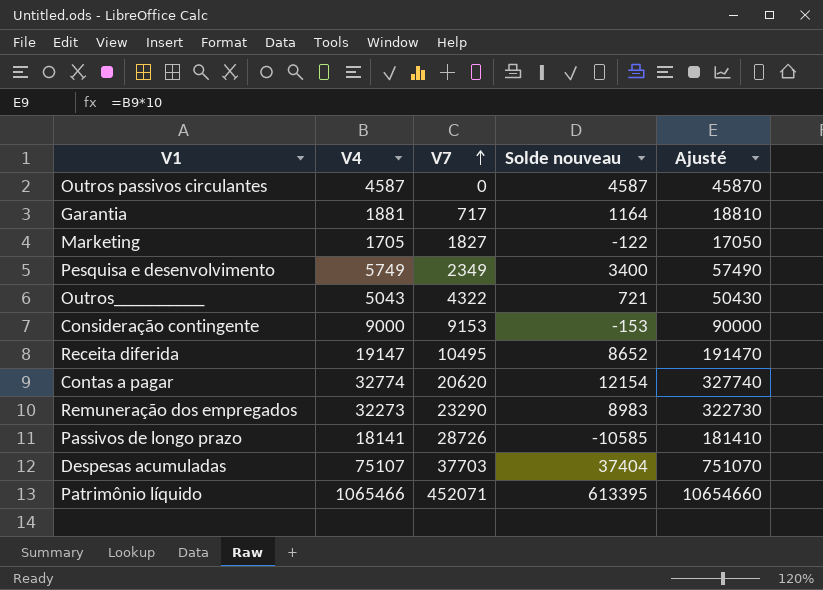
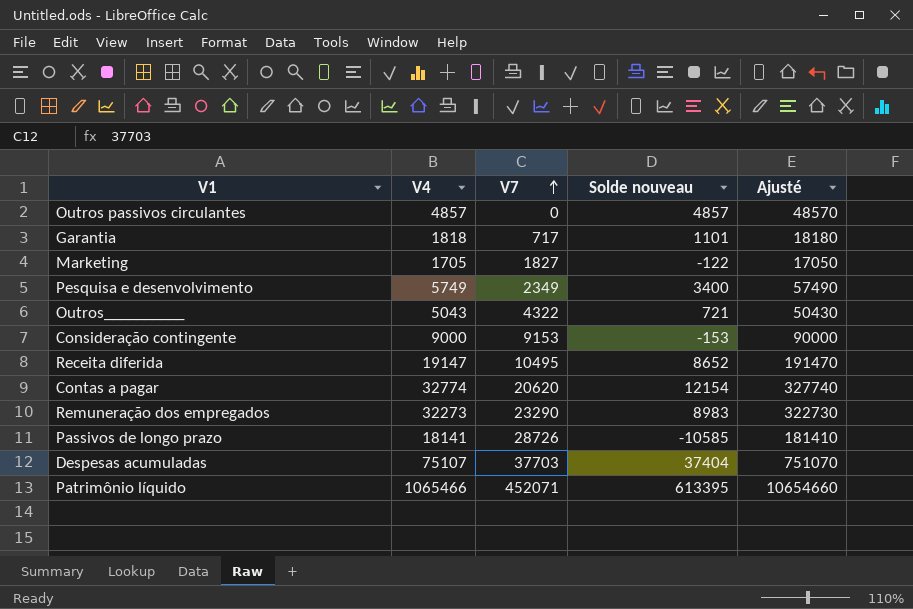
Outros passivos circulantes | V4: 4587 -> 4857
Outros passivos circulantes | Solde nouveau: 4587 -> 4857
Outros passivos circulantes | Ajusté: 45870 -> 48570
Garantia | V4: 1881 -> 1818
Garantia | Solde nouveau: 1164 -> 1101
Garantia | Ajusté: 18810 -> 18180

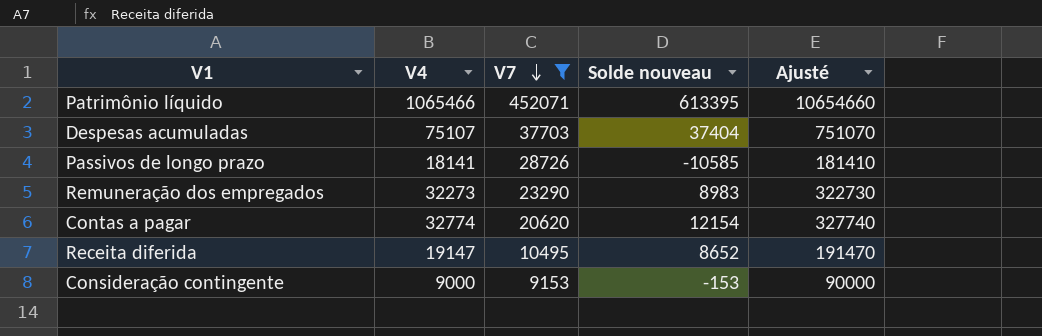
filter: none -> V7 >= 9153
row order: V7 ascending -> V7 descending

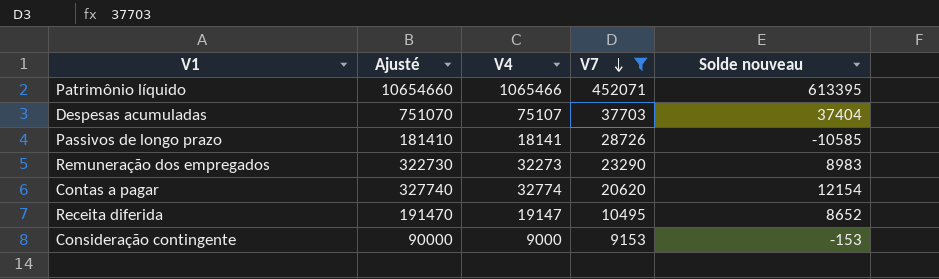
column Ajusté | position: 5 -> 2

